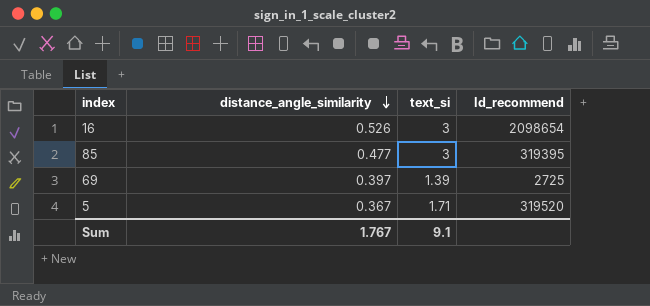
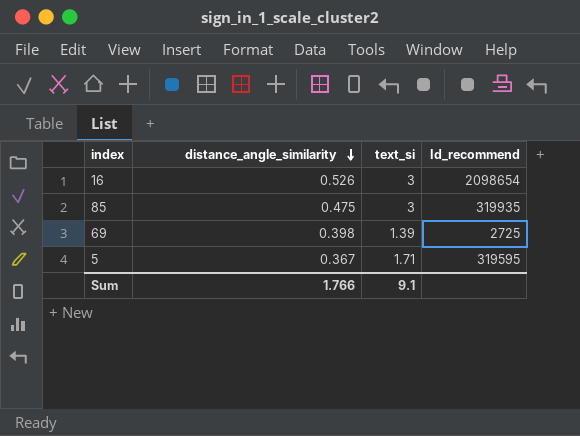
85 | distance_angle_similarity: 0.477 -> 0.475
85 | Id_recommend: 319395 -> 319935
69 | distance_angle_similarity: 0.397 -> 0.398
5 | Id_recommend: 319520 -> 319595
Sum | distance_angle_similarity: 1.767 -> 1.766

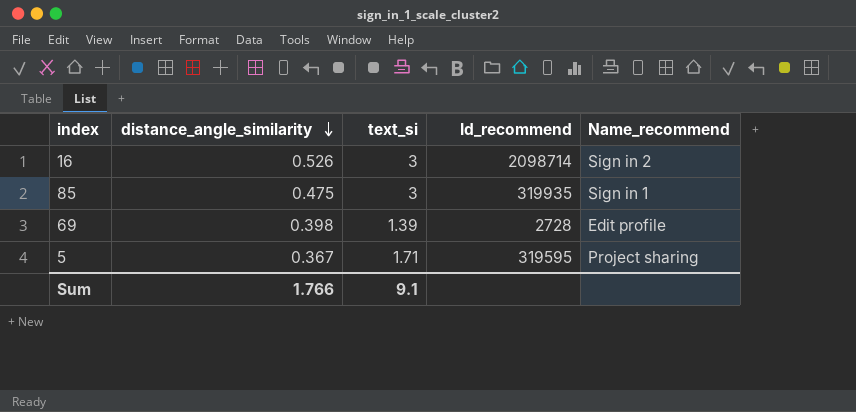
column Name_recommend | position: none -> 5
16 | Id_recommend: 2098654 -> 2098714
69 | Id_recommend: 2725 -> 2728

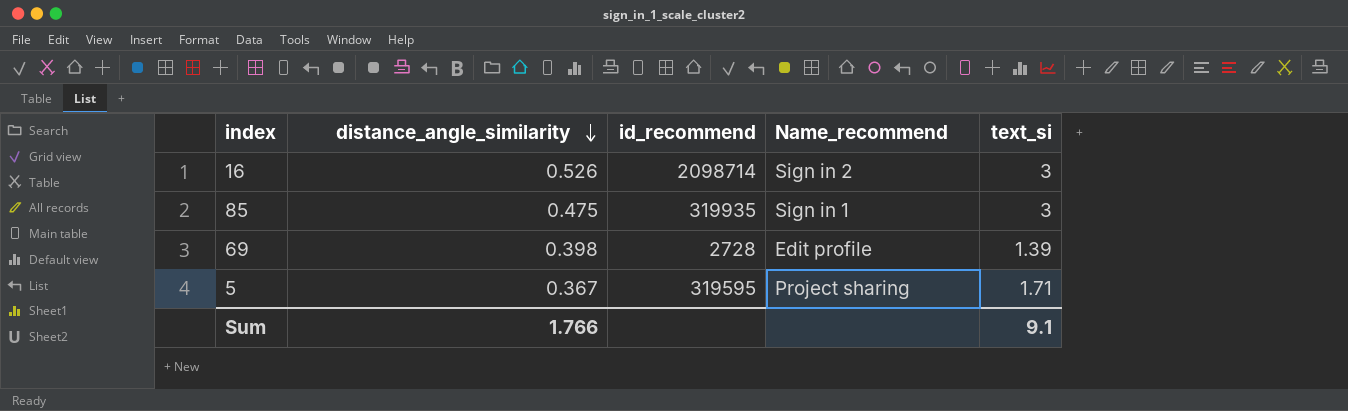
column name: Id_recommend -> id_recommend
column text_si | position: 3 -> 5

